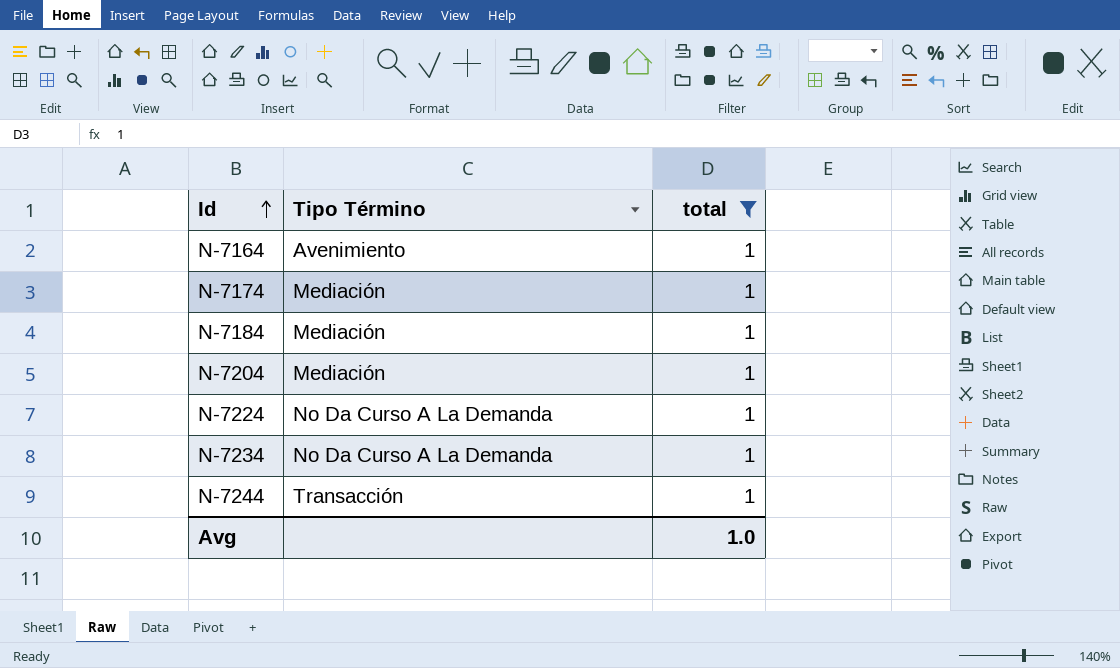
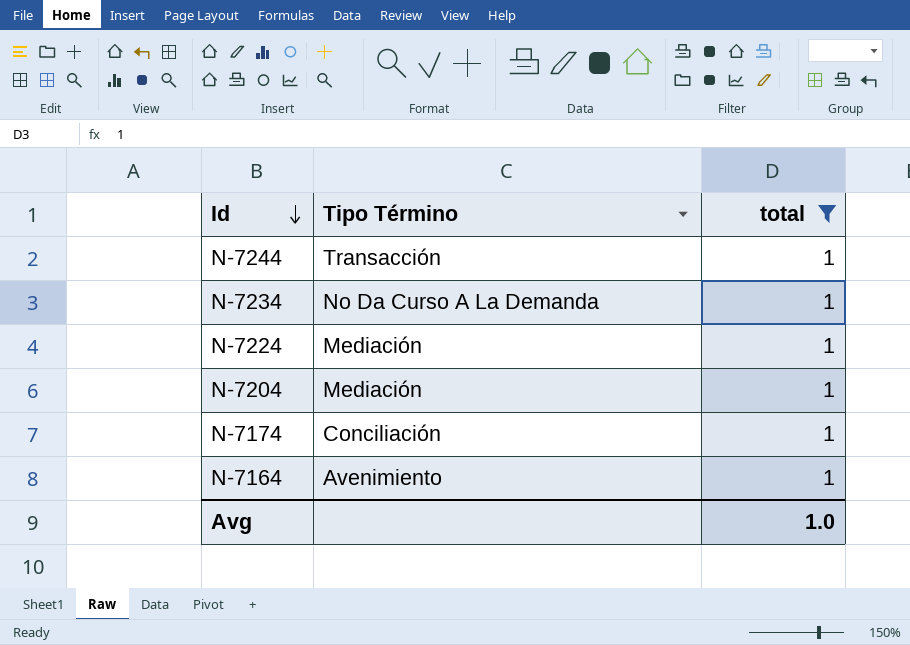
row order: Id ascending -> Id descending
row N-7184: Mediación | 1 -> none
N-7224 | Tipo Término: No Da Curso A La Demanda -> Mediación
N-7174 | Tipo Término: Mediación -> Conciliación

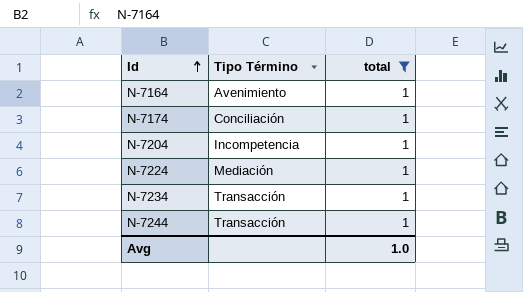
row order: Id descending -> Id ascending
N-7204 | Tipo Término: Mediación -> Incompetencia
N-7234 | Tipo Término: No Da Curso A La Demanda -> Transacción

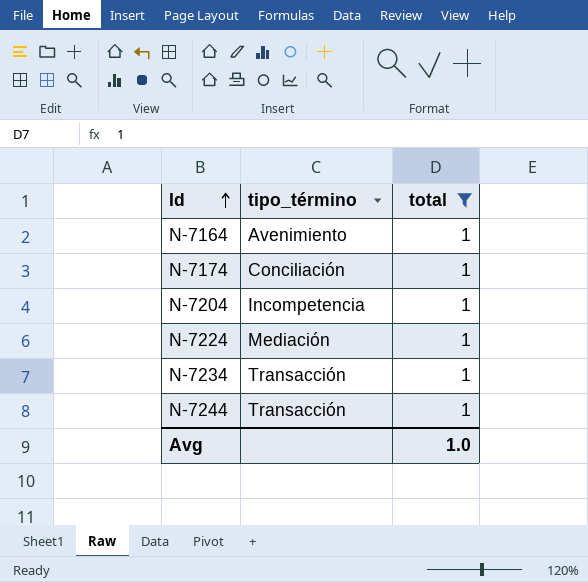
column name: Tipo Término -> tipo_término

